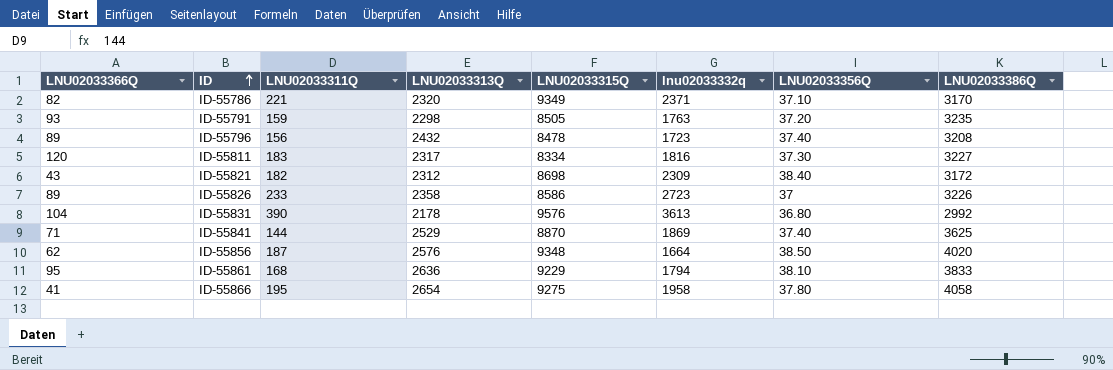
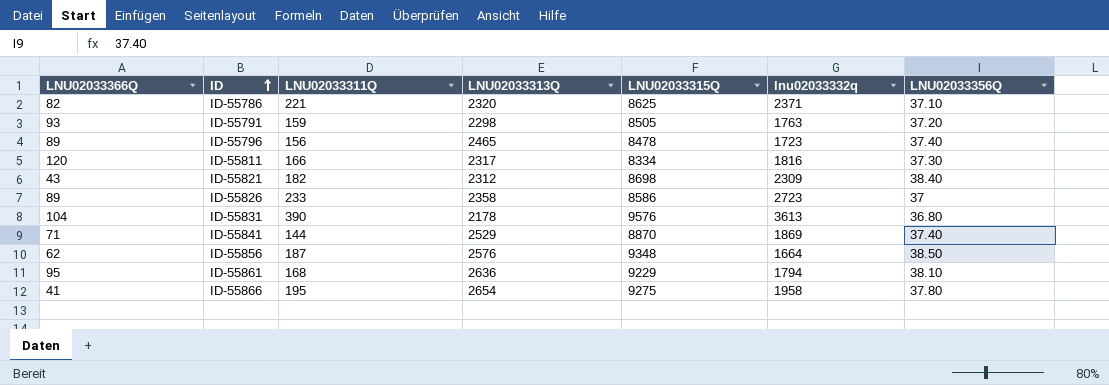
column LNU02033386Q | position: 8 -> none
ID-55786 | LNU02033315Q: 9349 -> 8625
ID-55796 | LNU02033313Q: 2432 -> 2465
ID-55811 | LNU02033311Q: 183 -> 166

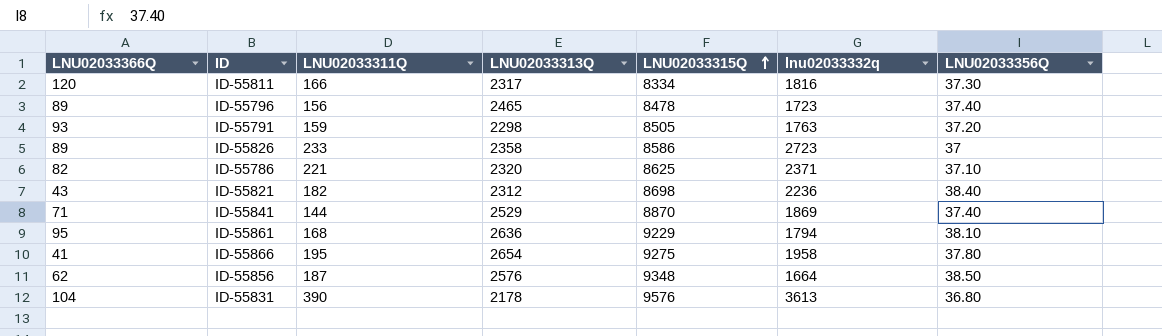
row order: ID ascending -> LNU02033315Q ascending
ID-55821 | lnu02033332q: 2309 -> 2236

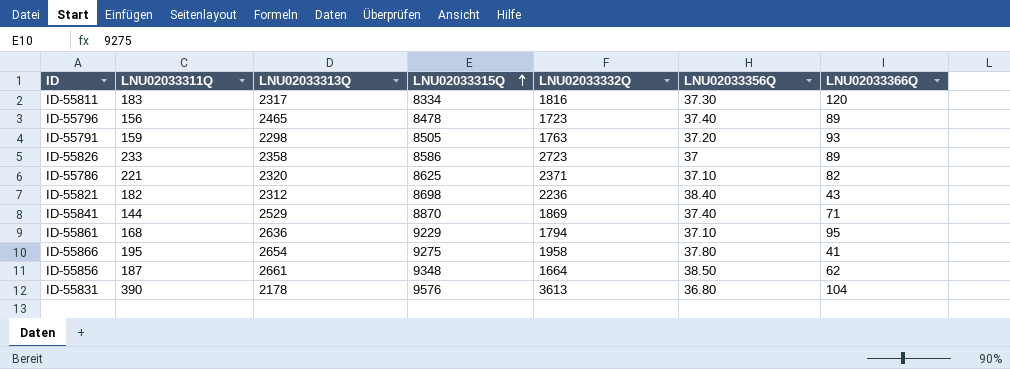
column name: lnu02033332q -> LNU02033332Q
column LNU02033366Q | position: 1 -> 7
ID-55811 | LNU02033311Q: 166 -> 183
ID-55861 | LNU02033356Q: 38.10 -> 37.10
ID-55856 | LNU02033313Q: 2576 -> 2661

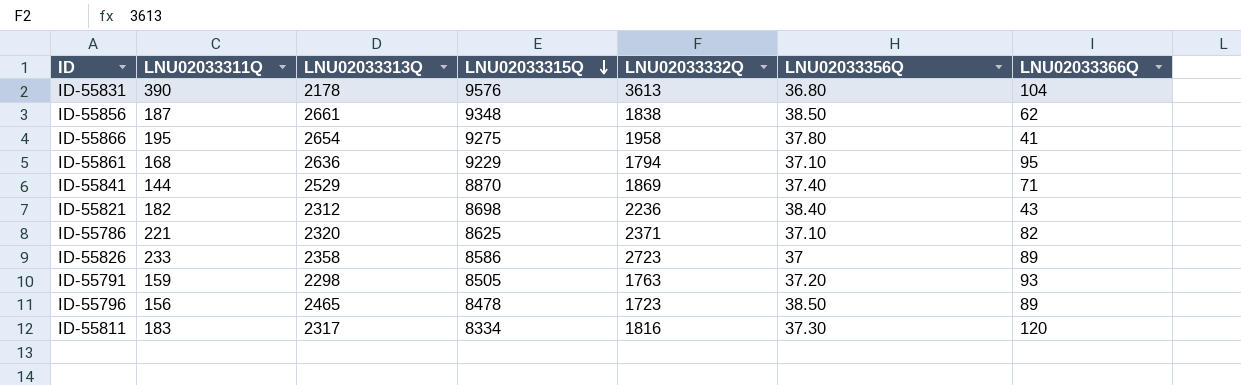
row order: LNU02033315Q ascending -> LNU02033315Q descending
ID-55856 | LNU02033332Q: 1664 -> 1838
ID-55796 | LNU02033356Q: 37.40 -> 38.50

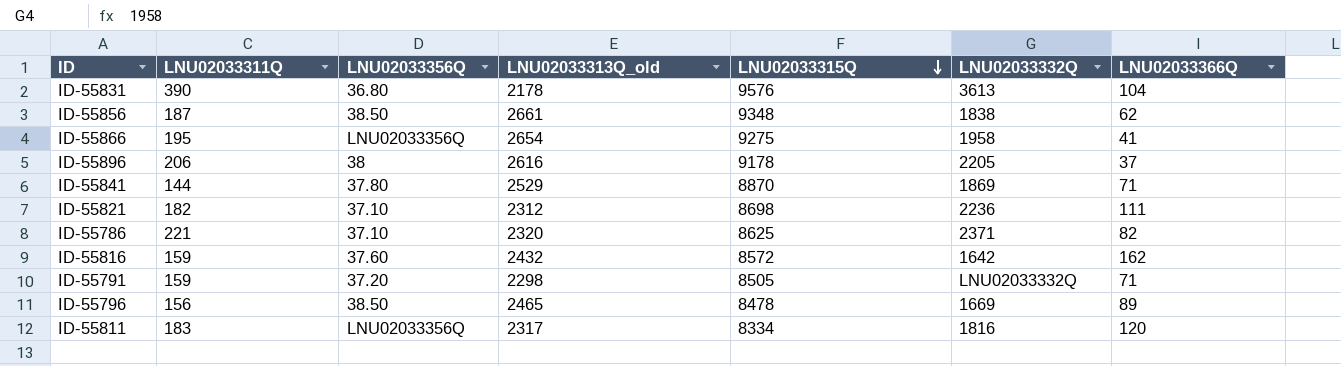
column LNU02033356Q | position: 6 -> 3
column name: LNU02033313Q -> LNU02033313Q_old
row ID-55861: 168 | 2636 | 9229 | 1794 | 37.10 | 95 -> none
row ID-55826: 233 | 2358 | 8586 | 2723 | 37 | 89 -> none
ID-55866 | LNU02033356Q: 37.80 -> LNU02033356Q
row ID-55896: none -> 206 | 38 | 2616 | 9178 | 2205 | 37
ID-55841 | LNU02033356Q: 37.40 -> 37.80
ID-55821 | LNU02033356Q: 38.40 -> 37.10
ID-55821 | LNU02033366Q: 43 -> 111
row ID-55816: none -> 159 | 37.60 | 2432 | 8572 | 1642 | 162
ID-55791 | LNU02033332Q: 1763 -> LNU02033332Q
ID-55791 | LNU02033366Q: 93 -> 71
ID-55796 | LNU02033332Q: 1723 -> 1669
ID-55811 | LNU02033356Q: 37.30 -> LNU02033356Q

